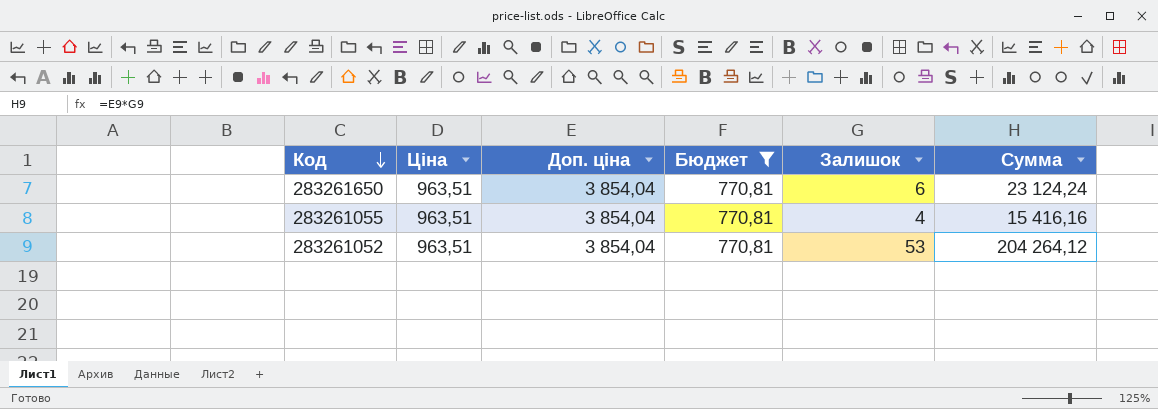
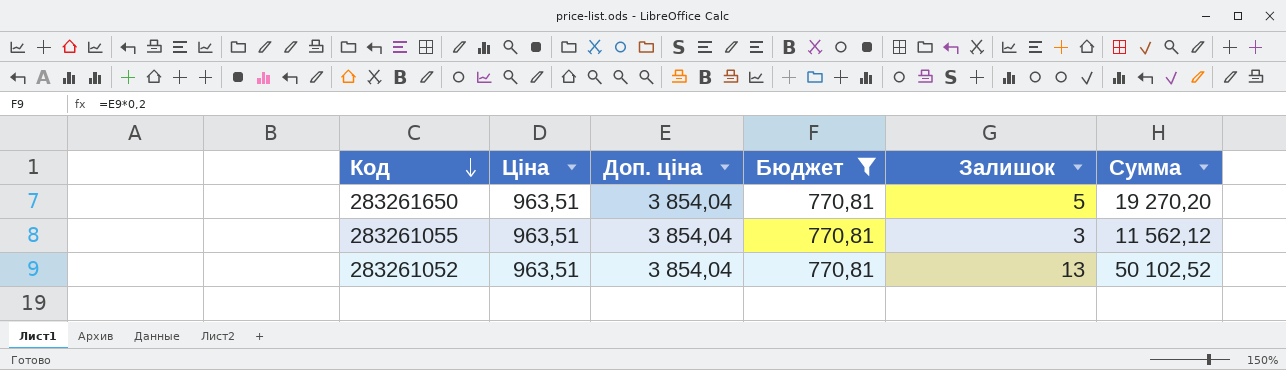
283261650 | Залишок: 6 -> 5
283261650 | Сумма: 23 124,24 -> 19 270,20
283261055 | Залишок: 4 -> 3
283261055 | Сумма: 15 416,16 -> 11 562,12
283261052 | Залишок: 53 -> 13
283261052 | Сумма: 204 264,12 -> 50 102,52

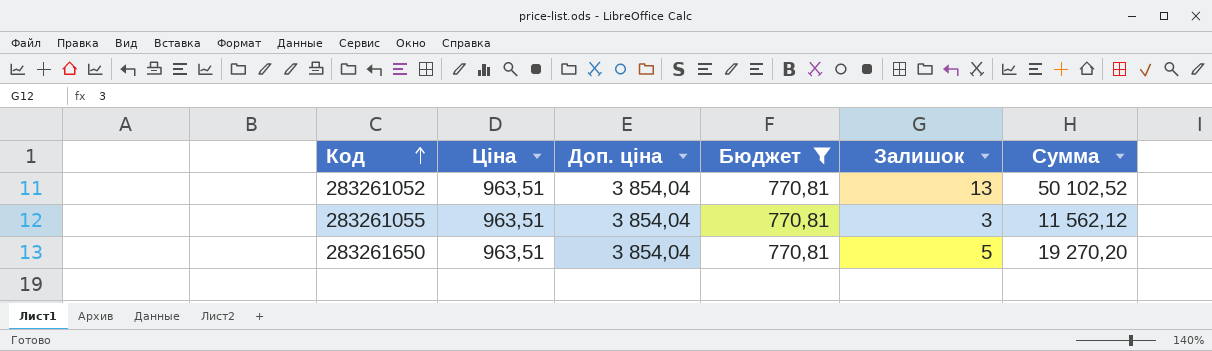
row order: Код descending -> Код ascending

